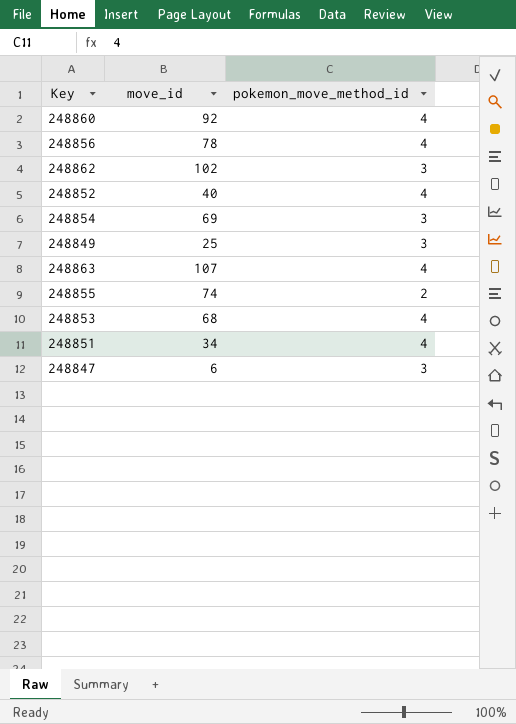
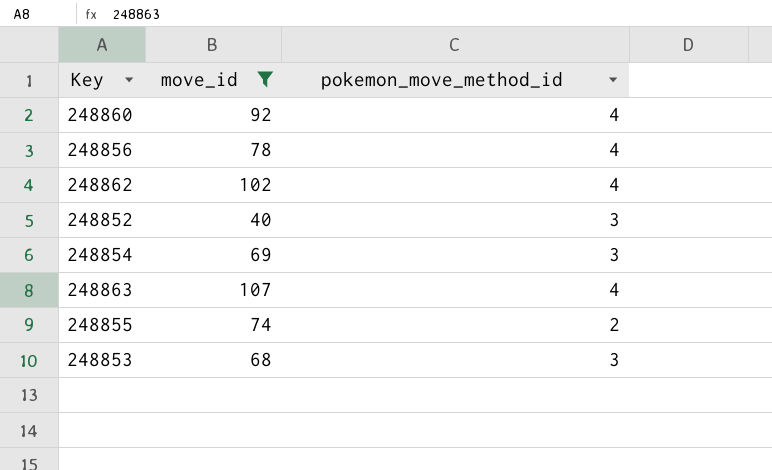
filter: none -> move_id >= 40
248862 | pokemon_move_method_id: 3 -> 4
248852 | pokemon_move_method_id: 4 -> 3
248853 | pokemon_move_method_id: 4 -> 3

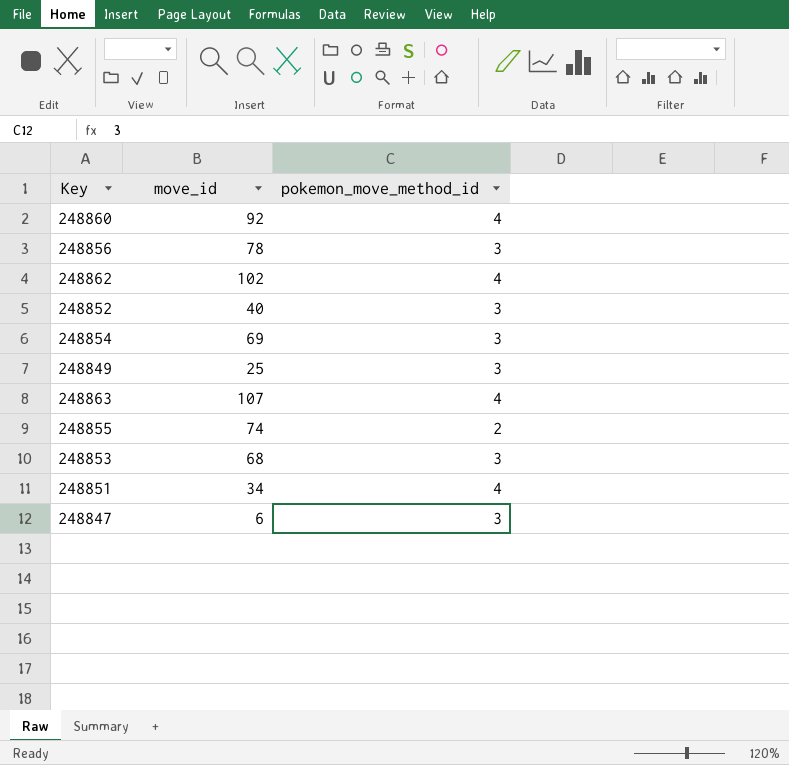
filter: move_id >= 40 -> none
248856 | pokemon_move_method_id: 4 -> 3

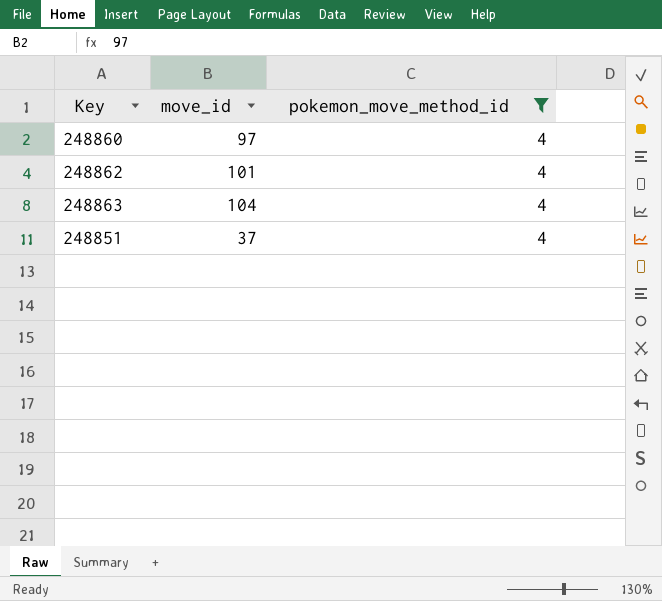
filter: none -> pokemon_move_method_id = 4
248860 | move_id: 92 -> 97
248862 | move_id: 102 -> 101
248863 | move_id: 107 -> 104
248851 | move_id: 34 -> 37

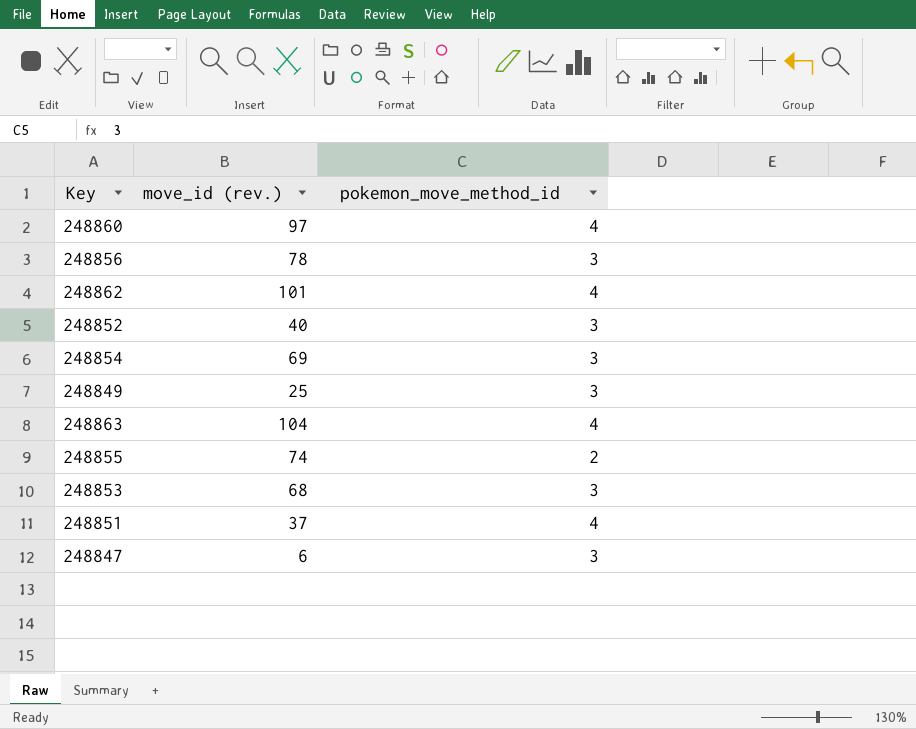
filter: pokemon_move_method_id = 4 -> none
column name: move_id -> move_id (rev.)

